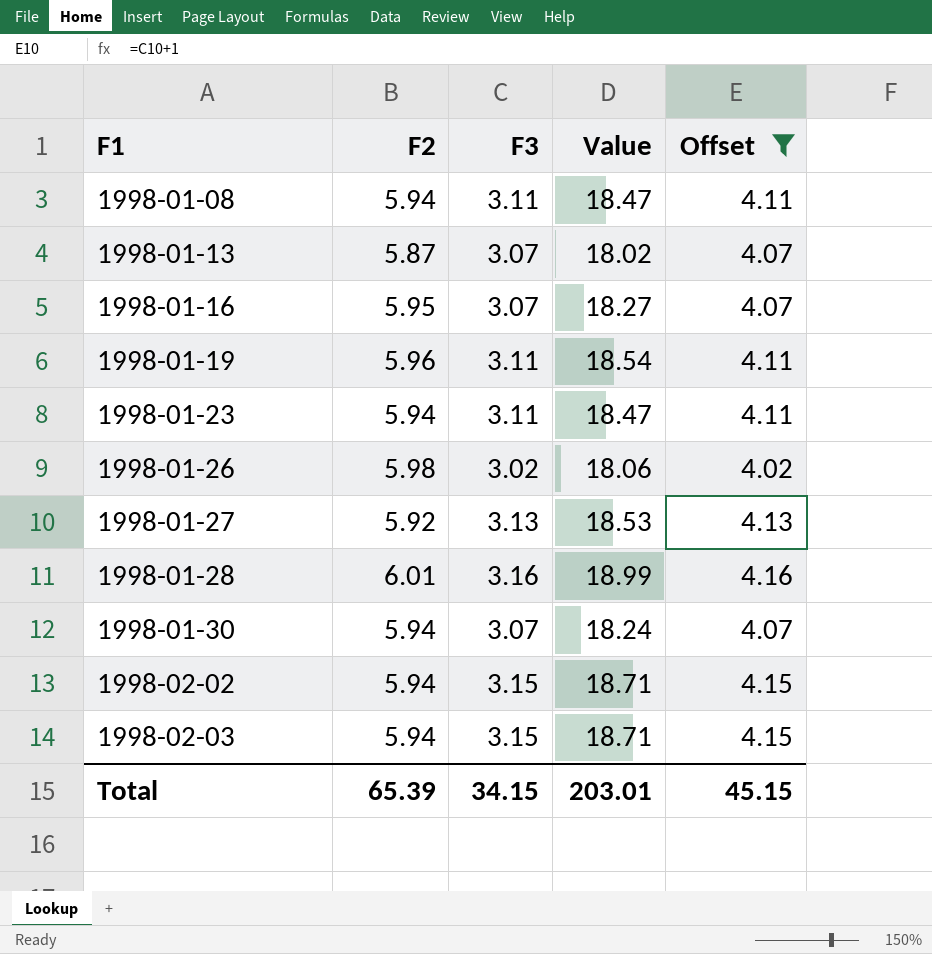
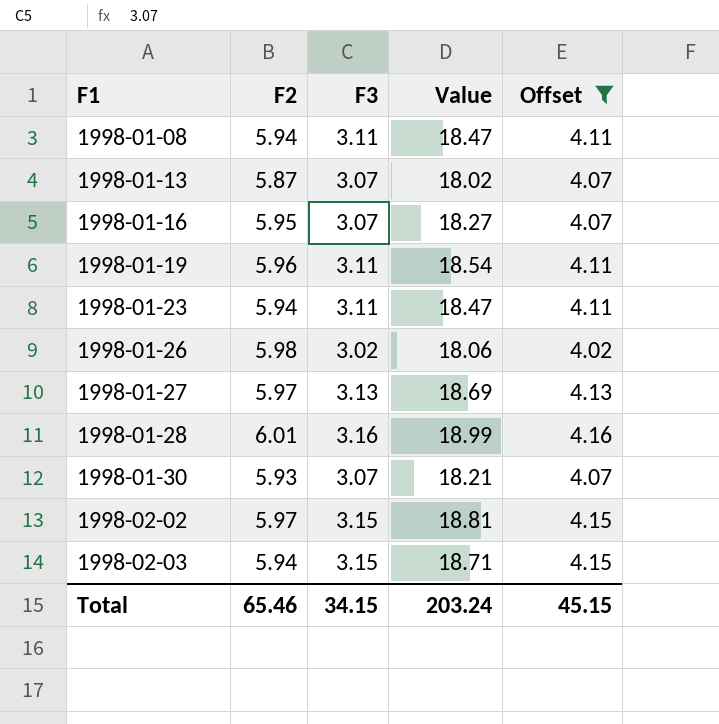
1998-01-27 | F2: 5.92 -> 5.97
1998-01-27 | Value: 18.53 -> 18.69
1998-01-30 | F2: 5.94 -> 5.93
1998-01-30 | Value: 18.24 -> 18.21
1998-02-02 | F2: 5.94 -> 5.97
1998-02-02 | Value: 18.71 -> 18.81
Total | F2: 65.39 -> 65.46
Total | Value: 203.01 -> 203.24

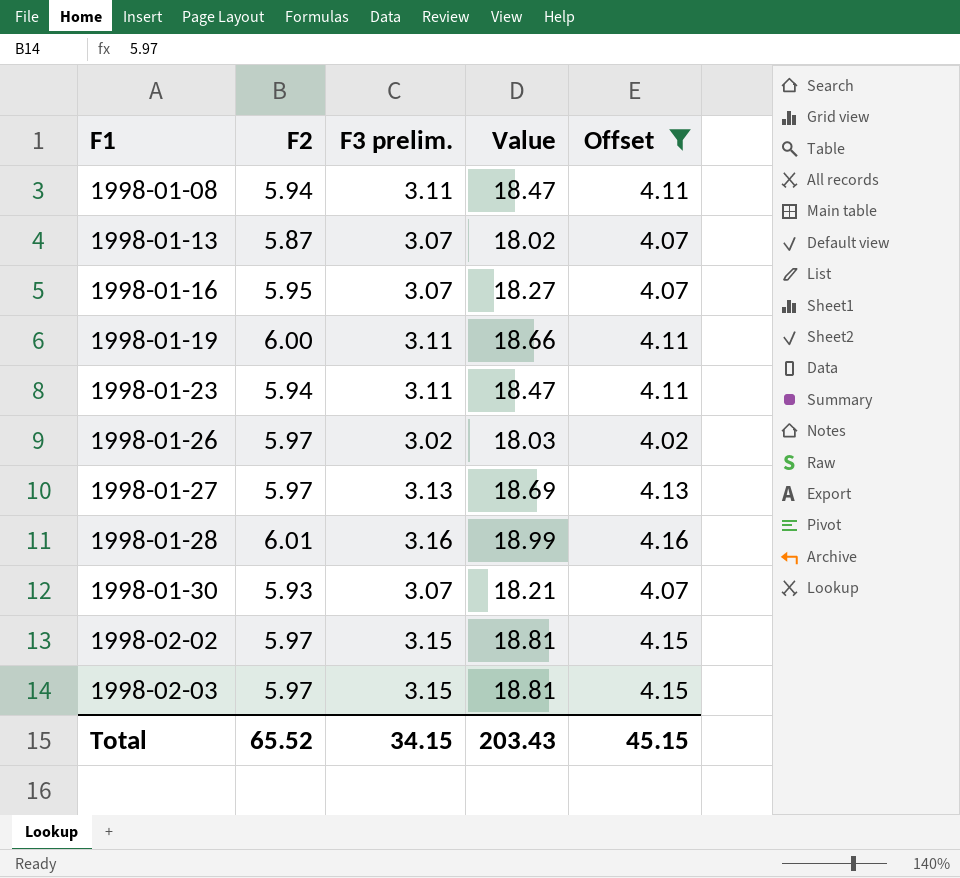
column name: F3 -> F3 prelim.
1998-01-19 | F2: 5.96 -> 6.00
1998-01-19 | Value: 18.54 -> 18.66
1998-01-26 | F2: 5.98 -> 5.97
1998-01-26 | Value: 18.06 -> 18.03
1998-02-03 | F2: 5.94 -> 5.97
1998-02-03 | Value: 18.71 -> 18.81
Total | F2: 65.46 -> 65.52
Total | Value: 203.24 -> 203.43

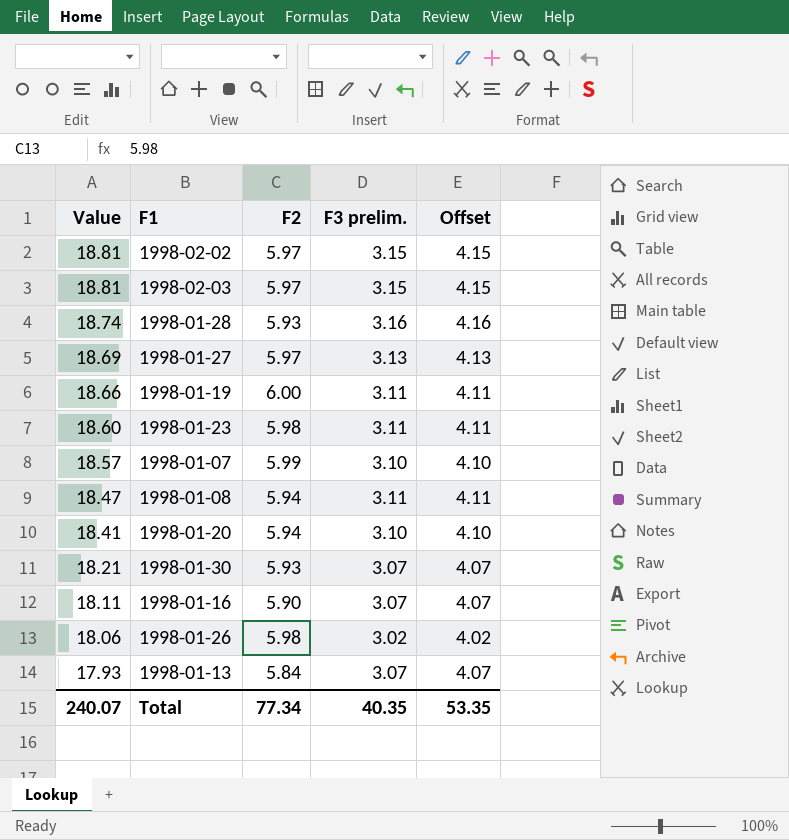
filter: Offset != 4.10 -> none
row order: F1 ascending -> Value descending
column Value | position: 4 -> 1
1998-01-28 | Value: 18.99 -> 18.74
1998-01-28 | F2: 6.01 -> 5.93
1998-01-23 | Value: 18.47 -> 18.60
1998-01-23 | F2: 5.94 -> 5.98
1998-01-16 | Value: 18.27 -> 18.11
1998-01-16 | F2: 5.95 -> 5.90
1998-01-26 | Value: 18.03 -> 18.06
1998-01-26 | F2: 5.97 -> 5.98
1998-01-13 | Value: 18.02 -> 17.93
1998-01-13 | F2: 5.87 -> 5.84
Total | Value: 203.43 -> 240.07
Total | F2: 65.52 -> 77.34
Total | F3 prelim.: 34.15 -> 40.35
Total | Offset: 45.15 -> 53.35

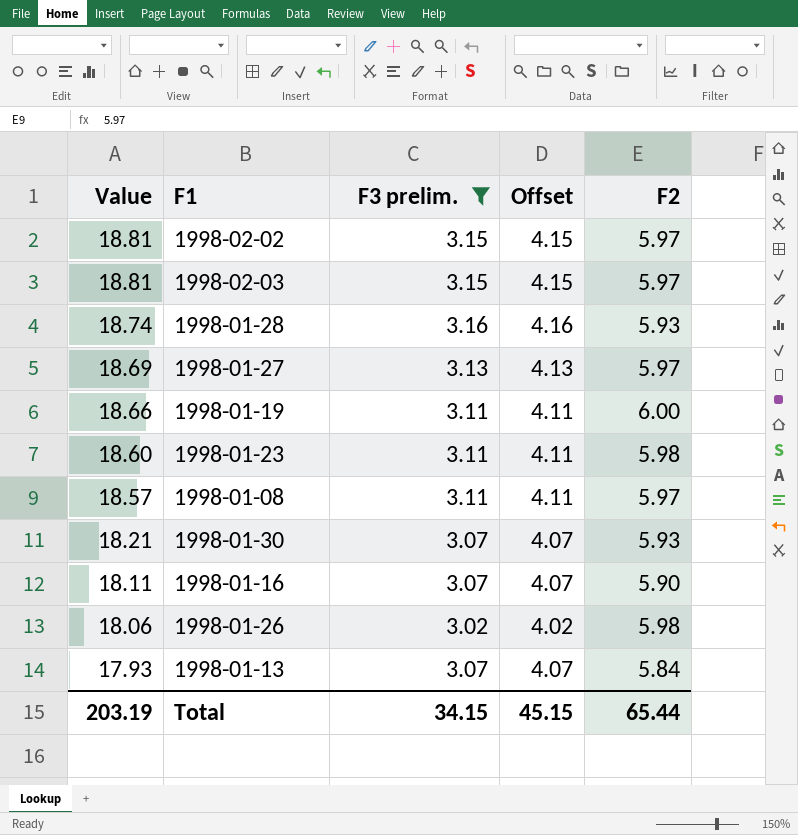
filter: none -> F3 prelim. != 3.10
column F2 | position: 3 -> 5
1998-01-08 | Value: 18.47 -> 18.57
1998-01-08 | F2: 5.94 -> 5.97
Total | Value: 240.07 -> 203.19
Total | F3 prelim.: 40.35 -> 34.15
Total | Offset: 53.35 -> 45.15
Total | F2: 77.34 -> 65.44

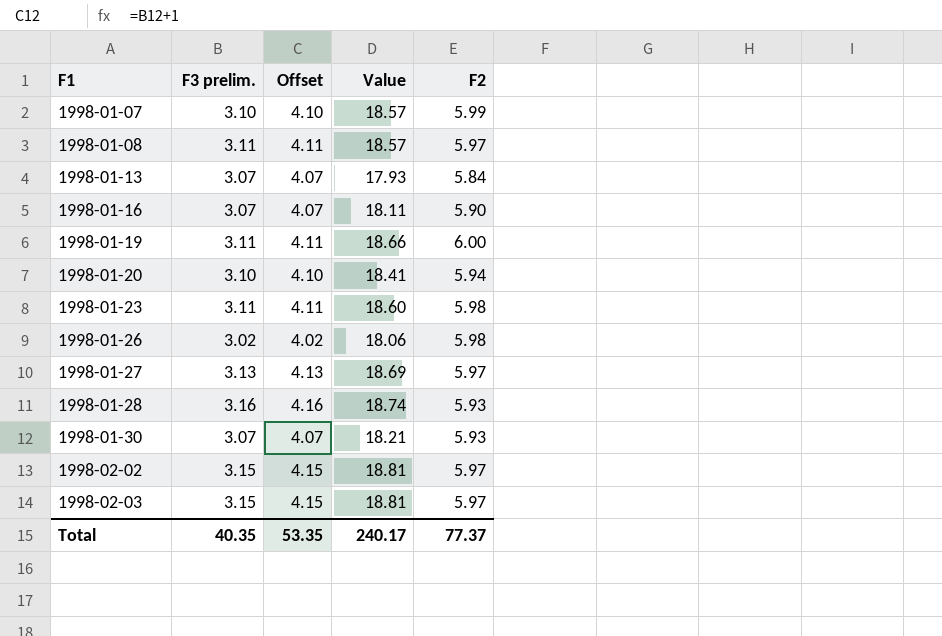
filter: F3 prelim. != 3.10 -> none
row order: Value descending -> F1 ascending
column Value | position: 1 -> 4
Total | F3 prelim.: 34.15 -> 40.35
Total | Offset: 45.15 -> 53.35
Total | Value: 203.19 -> 240.17
Total | F2: 65.44 -> 77.37

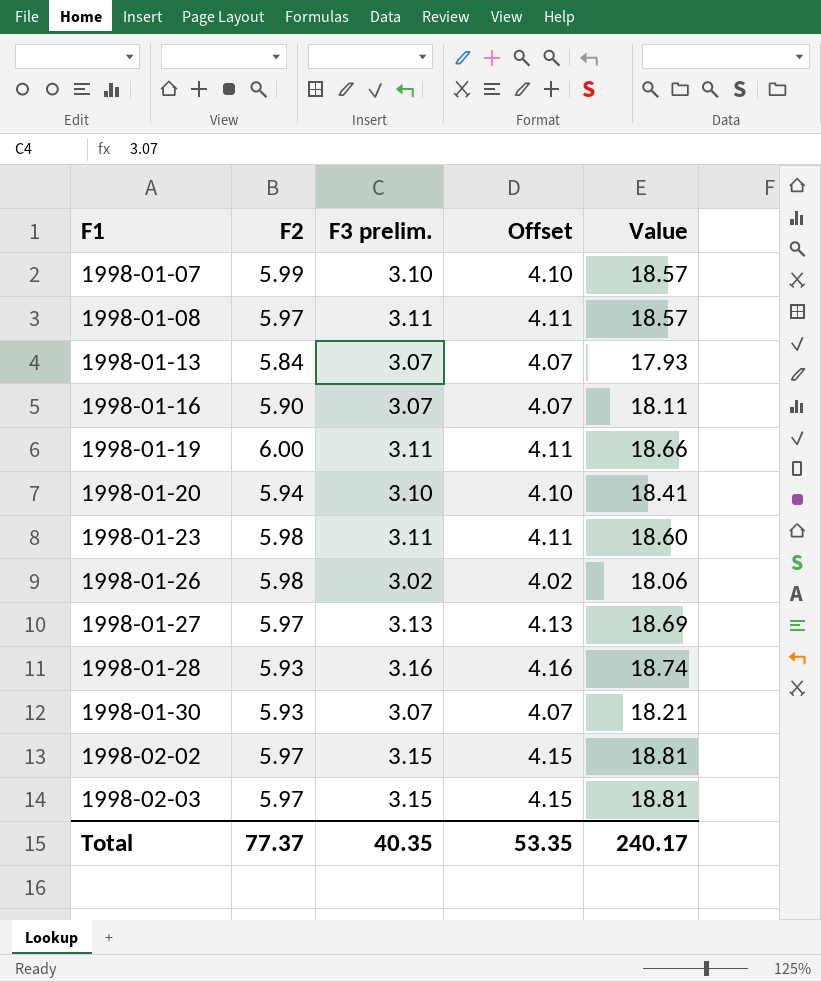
column F2 | position: 5 -> 2

